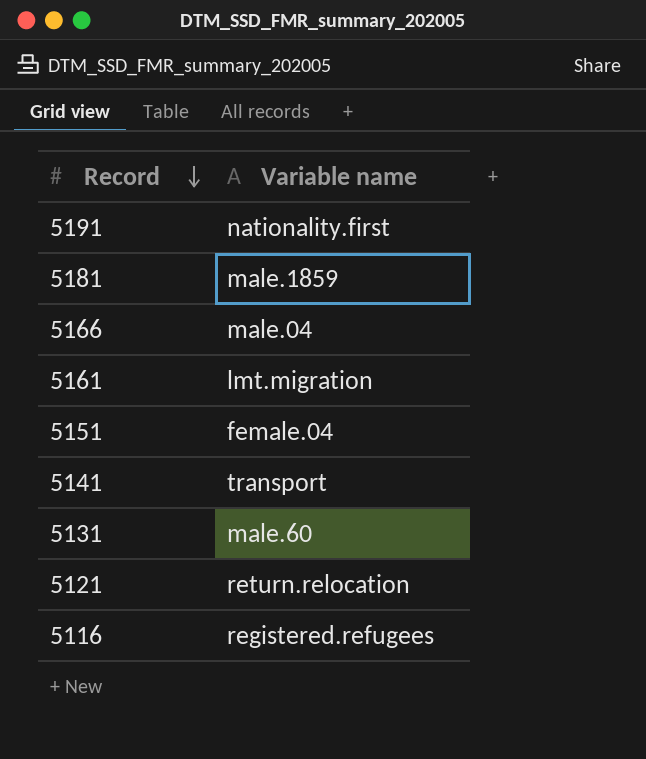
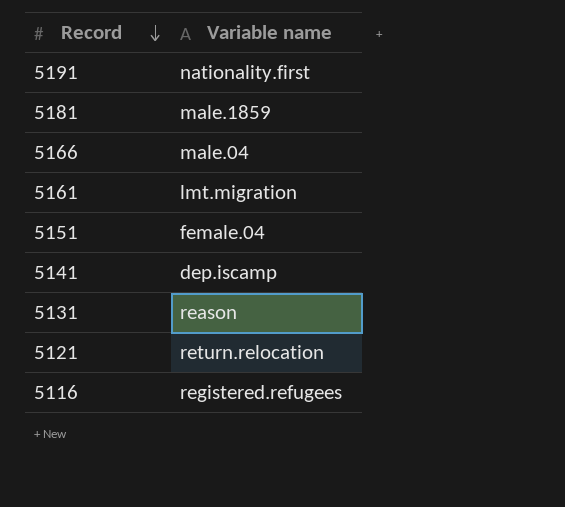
5141 | Variable name: transport -> dep.iscamp
5131 | Variable name: male.60 -> reason

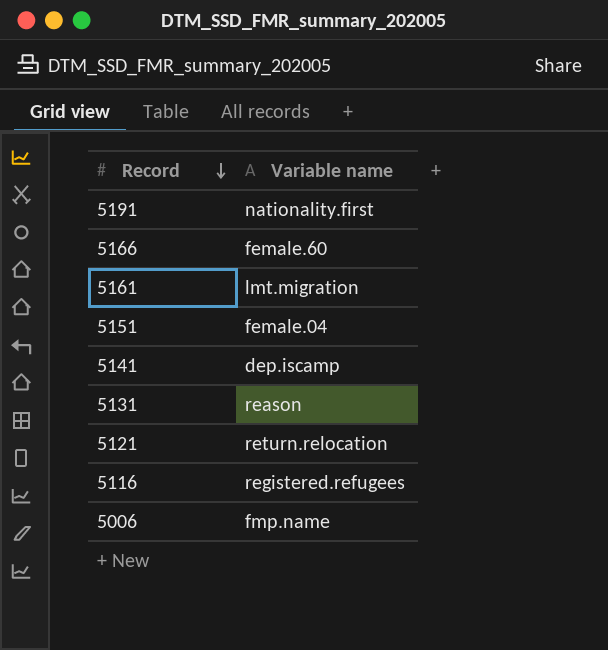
row 5181: male.1859 -> none
5166 | Variable name: male.04 -> female.60
row 5006: none -> fmp.name

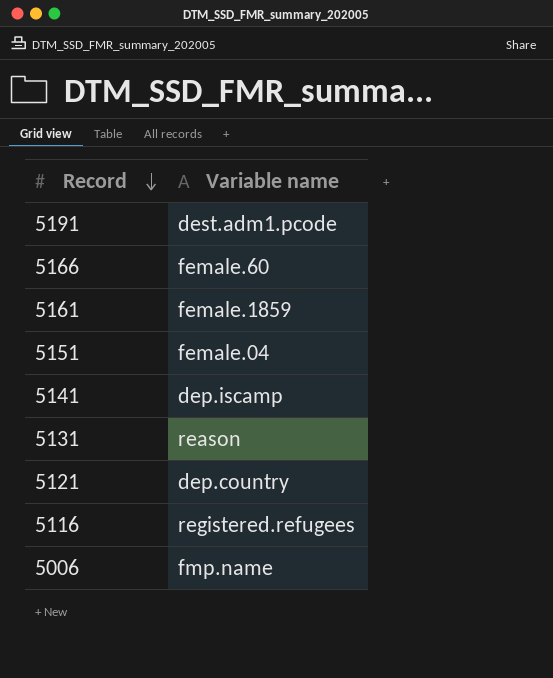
5191 | Variable name: nationality.first -> dest.adm1.pcode
5161 | Variable name: lmt.migration -> female.1859
5121 | Variable name: return.relocation -> dep.country

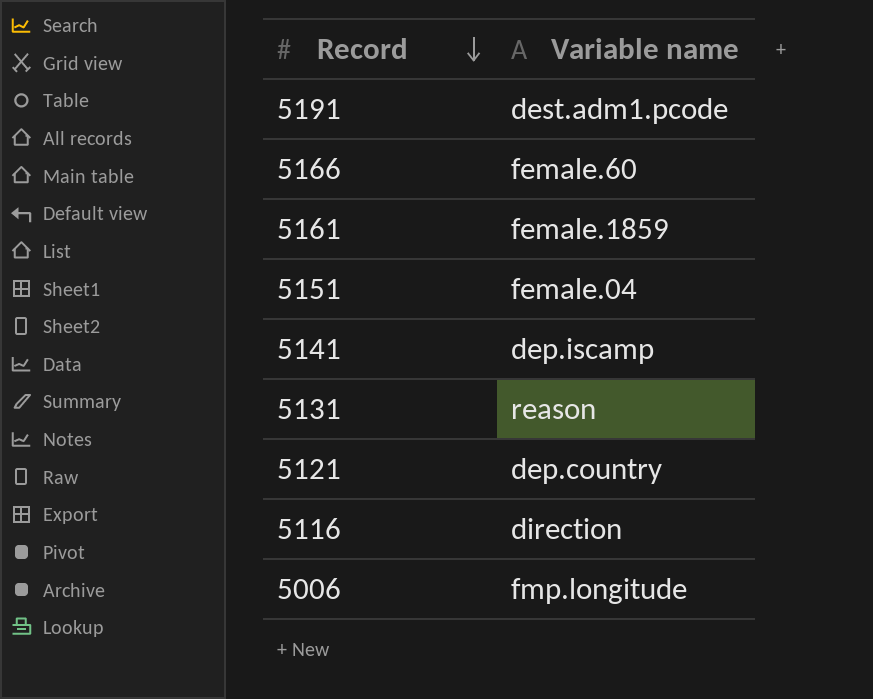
5116 | Variable name: registered.refugees -> direction
5006 | Variable name: fmp.name -> fmp.longitude

